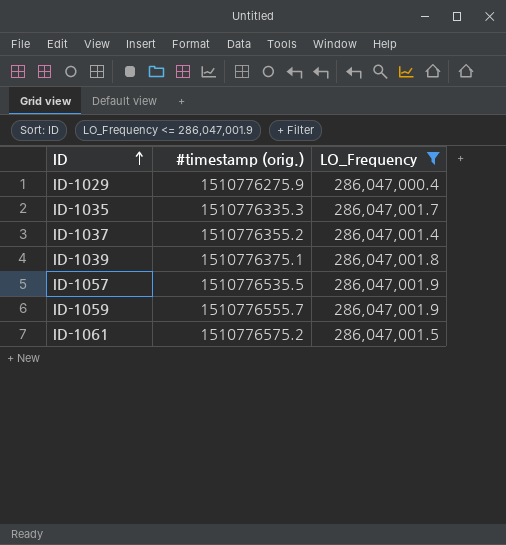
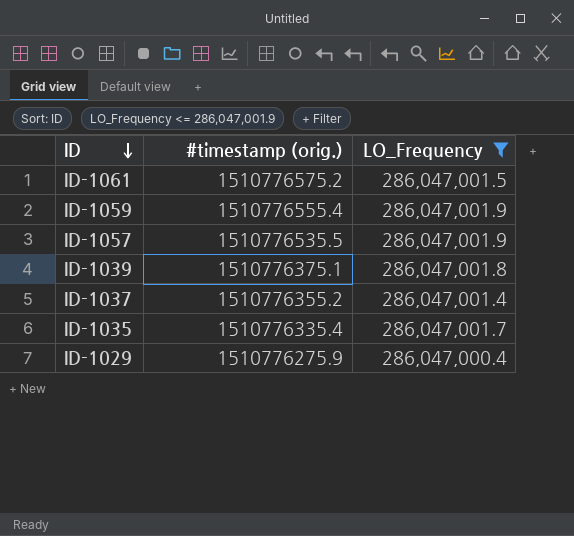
row order: ID ascending -> ID descending
ID-1059 | #timestamp (orig.): 1510776555.7 -> 1510776555.4
ID-1035 | #timestamp (orig.): 1510776335.3 -> 1510776335.4

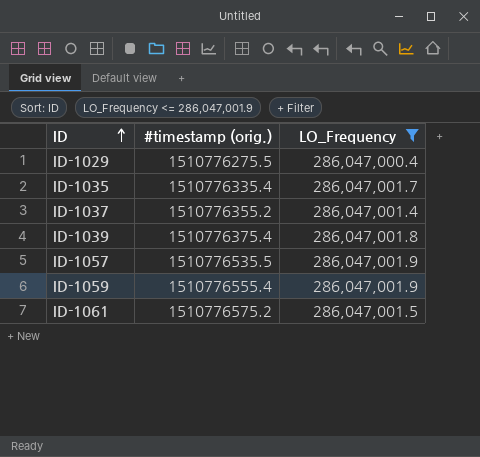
row order: ID descending -> ID ascending
ID-1029 | #timestamp (orig.): 1510776275.9 -> 1510776275.5
ID-1039 | #timestamp (orig.): 1510776375.1 -> 1510776375.4

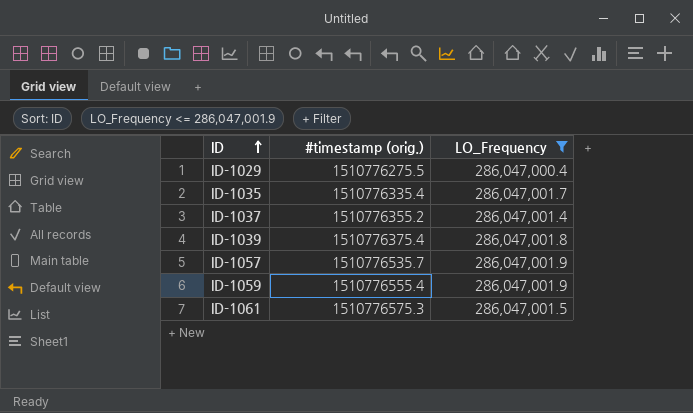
ID-1057 | #timestamp (orig.): 1510776535.5 -> 1510776535.7
ID-1061 | #timestamp (orig.): 1510776575.2 -> 1510776575.3

